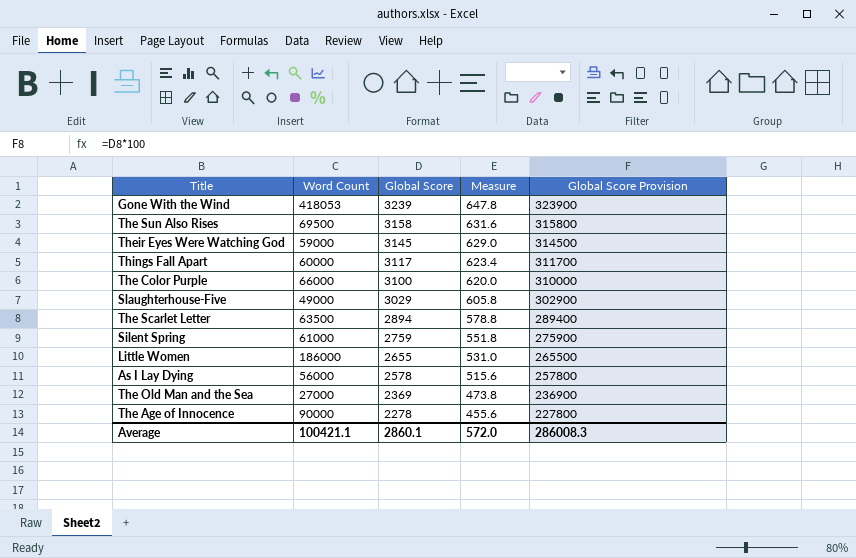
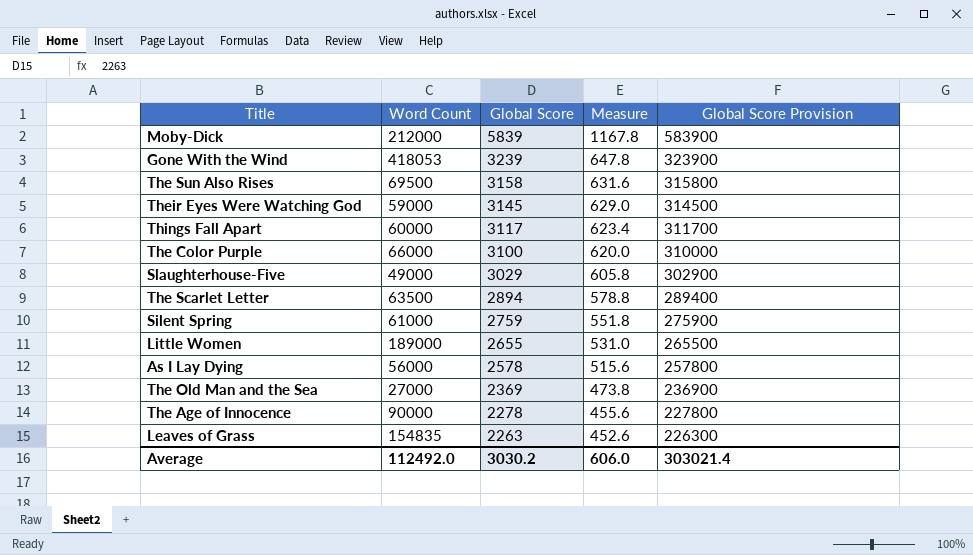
row Moby-Dick: none -> 212000 | 5839 | 1167.8 | 583900
Little Women | Word Count: 186000 -> 189000
row Leaves of Grass: none -> 154835 | 2263 | 452.6 | 226300
Average | Word Count: 100421.1 -> 112492.0
Average | Global Score: 2860.1 -> 3030.2
Average | Measure: 572.0 -> 606.0
Average | Global Score Provision: 286008.3 -> 303021.4

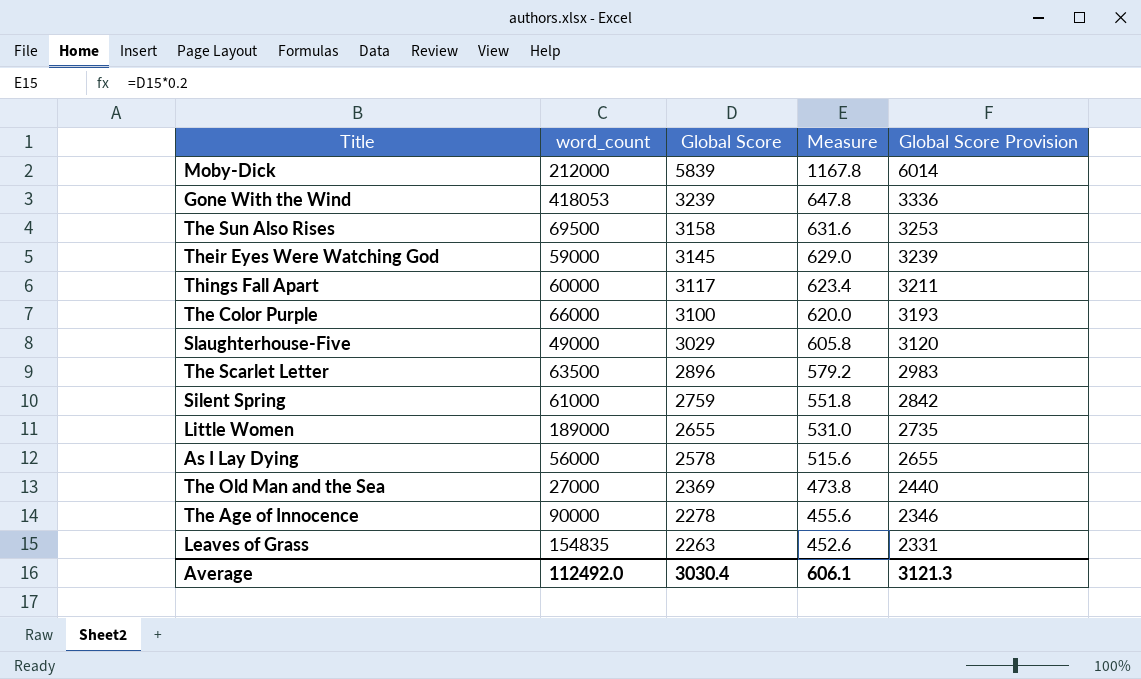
column name: Word Count -> word_count
column Global Score Provision | formula: [Global Score] * 100 -> [Global Score] * 1.03
The Scarlet Letter | Global Score: 2894 -> 2896
The Scarlet Letter | Measure: 578.8 -> 579.2
Average | Global Score: 3030.2 -> 3030.4
Average | Measure: 606.0 -> 606.1
Average | Global Score Provision: 303021.4 -> 3121.3

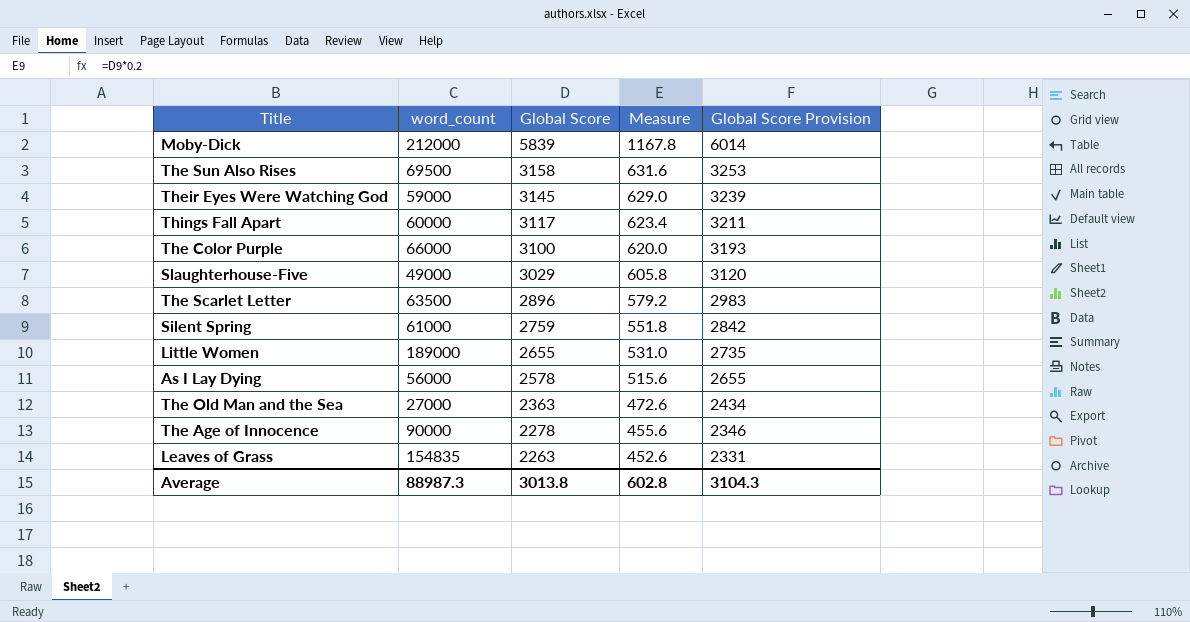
row Gone With the Wind: 418053 | 3239 | 647.8 | 3336 -> none
The Old Man and the Sea | Global Score: 2369 -> 2363
The Old Man and the Sea | Measure: 473.8 -> 472.6
The Old Man and the Sea | Global Score Provision: 2440 -> 2434
Average | word_count: 112492.0 -> 88987.3
Average | Global Score: 3030.4 -> 3013.8
Average | Measure: 606.1 -> 602.8
Average | Global Score Provision: 3121.3 -> 3104.3

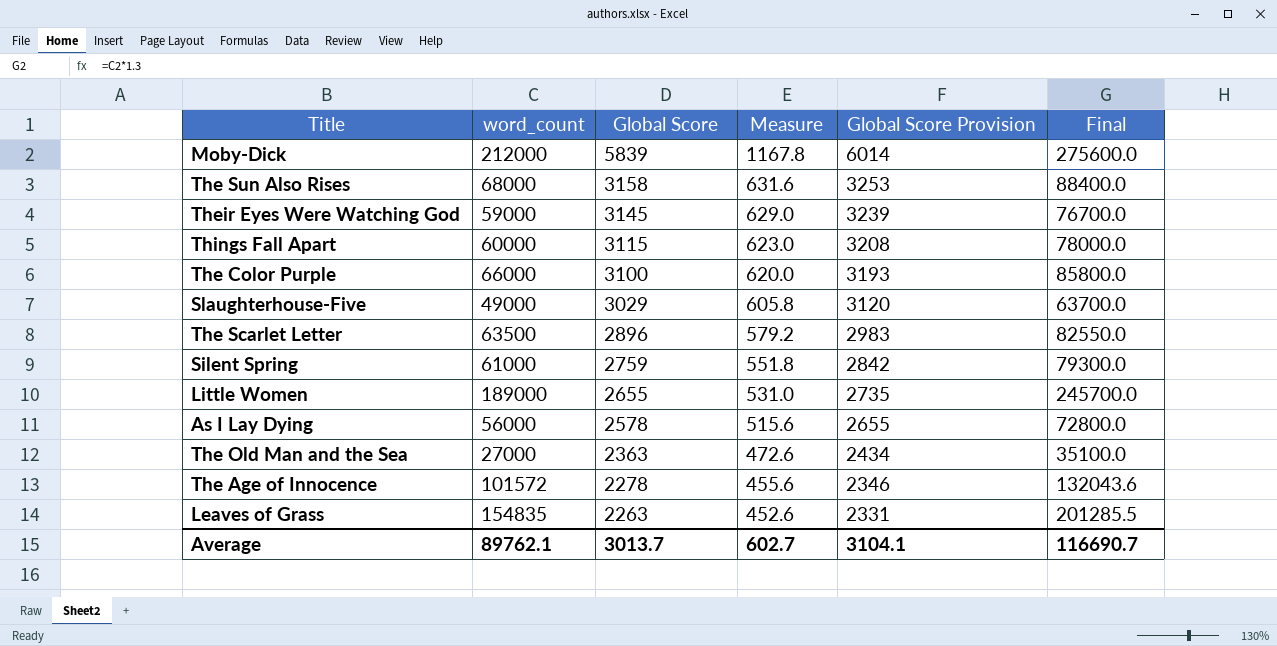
column Final | formula: none -> [word_count] * 1.3
The Sun Also Rises | word_count: 69500 -> 68000
Things Fall Apart | Global Score: 3117 -> 3115
Things Fall Apart | Measure: 623.4 -> 623.0
Things Fall Apart | Global Score Provision: 3211 -> 3208
The Age of Innocence | word_count: 90000 -> 101572
Average | word_count: 88987.3 -> 89762.1
Average | Global Score: 3013.8 -> 3013.7
Average | Measure: 602.8 -> 602.7
Average | Global Score Provision: 3104.3 -> 3104.1

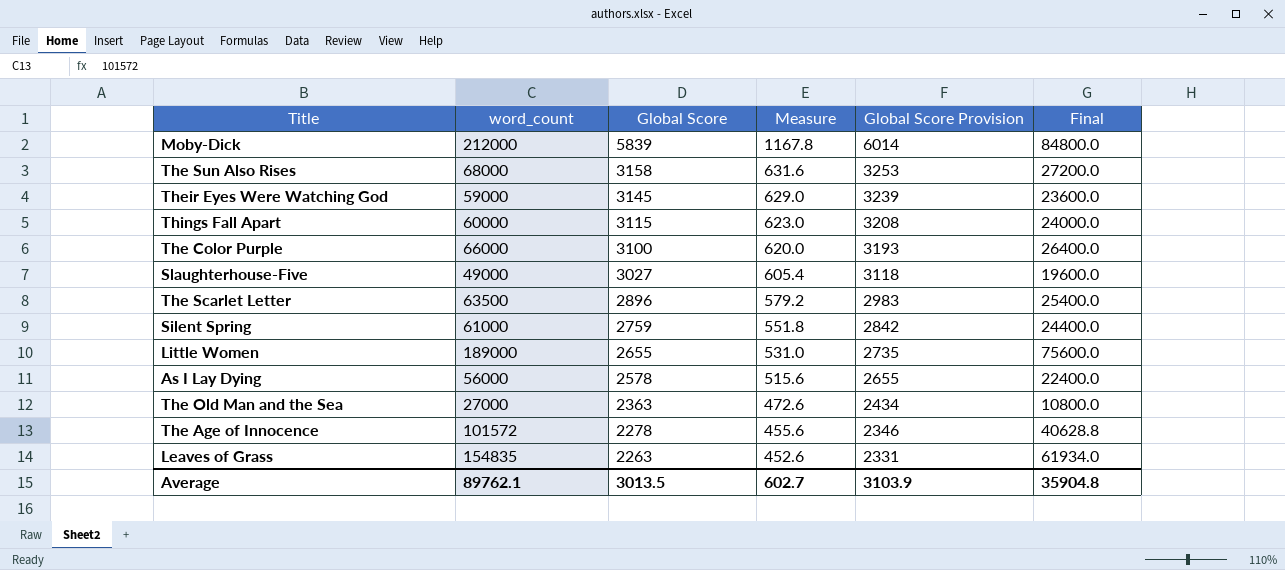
column Final | formula: [word_count] * 1.3 -> [word_count] * 0.4
Slaughterhouse-Five | Global Score: 3029 -> 3027
Slaughterhouse-Five | Measure: 605.8 -> 605.4
Slaughterhouse-Five | Global Score Provision: 3120 -> 3118
Average | Global Score: 3013.7 -> 3013.5
Average | Global Score Provision: 3104.1 -> 3103.9
Average | Final: 116690.7 -> 35904.8

